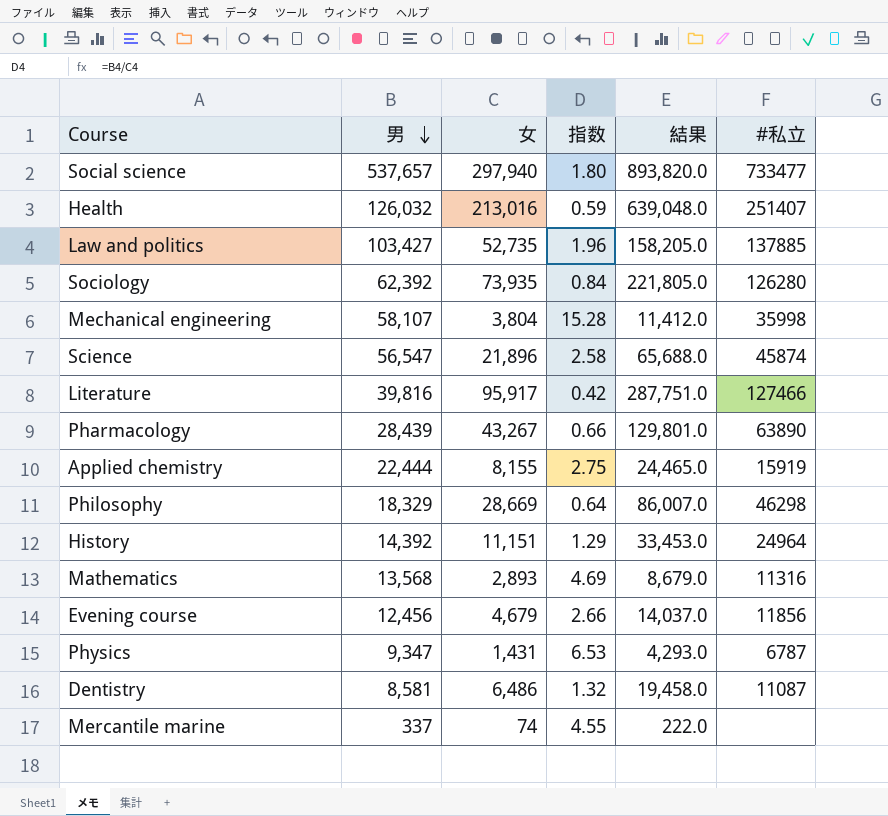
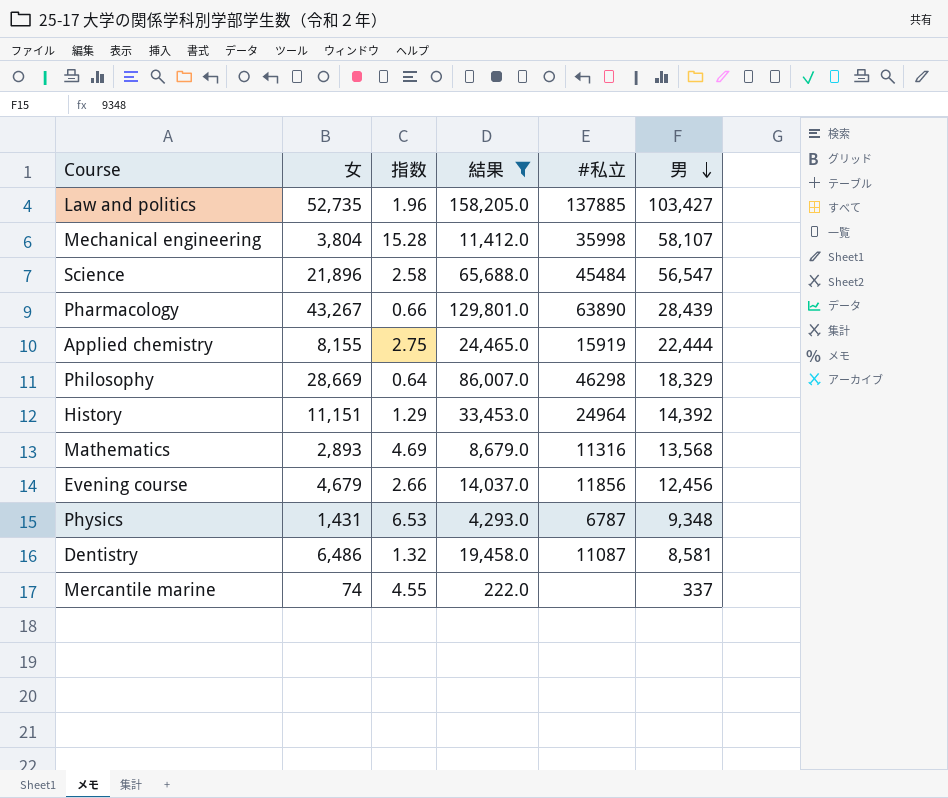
filter: none -> 結果 <= 158,205.0
column 男 | position: 2 -> 6
Science | #私立: 45874 -> 45484
Physics | 男: 9,347 -> 9,348

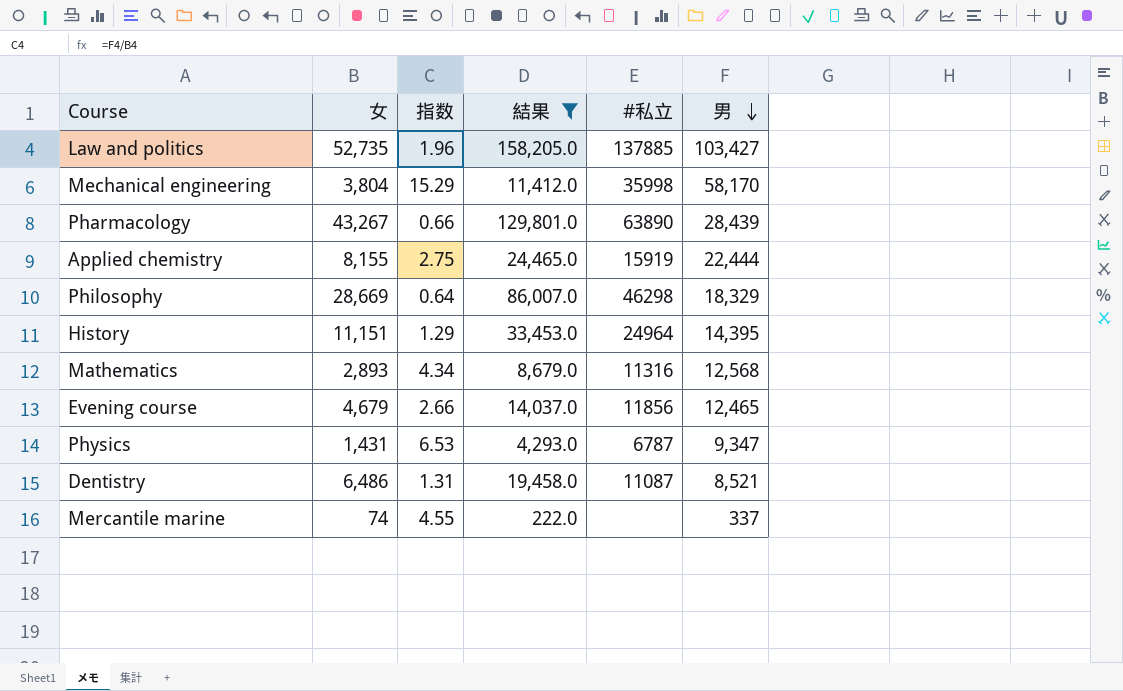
row Science: 21,896 | 2.58 | 65,688.0 | 45484 | 56,547 -> none
Mechanical engineering | 指数: 15.28 -> 15.29
Mechanical engineering | 男: 58,107 -> 58,170
History | 男: 14,392 -> 14,395
Mathematics | 指数: 4.69 -> 4.34
Mathematics | 男: 13,568 -> 12,568
Evening course | 男: 12,456 -> 12,465
Physics | 男: 9,348 -> 9,347
Dentistry | 指数: 1.32 -> 1.31
Dentistry | 男: 8,581 -> 8,521

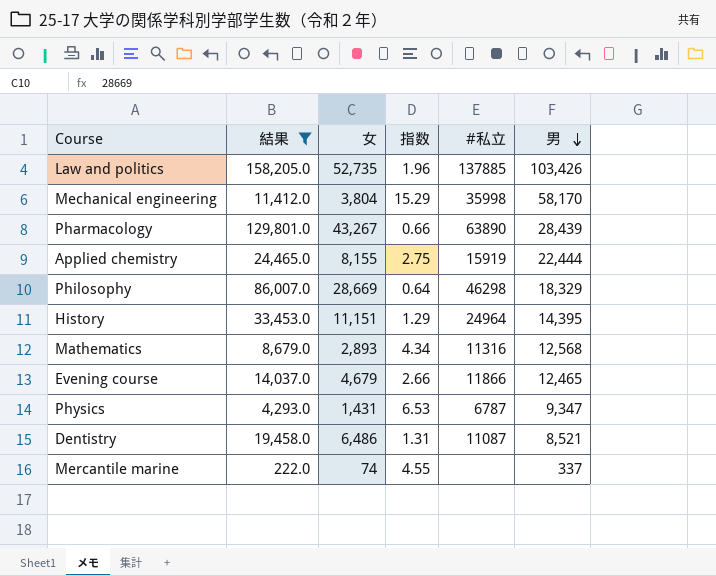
column 結果 | position: 4 -> 2
Law and politics | 男: 103,427 -> 103,426
Evening course | #私立: 11856 -> 11866

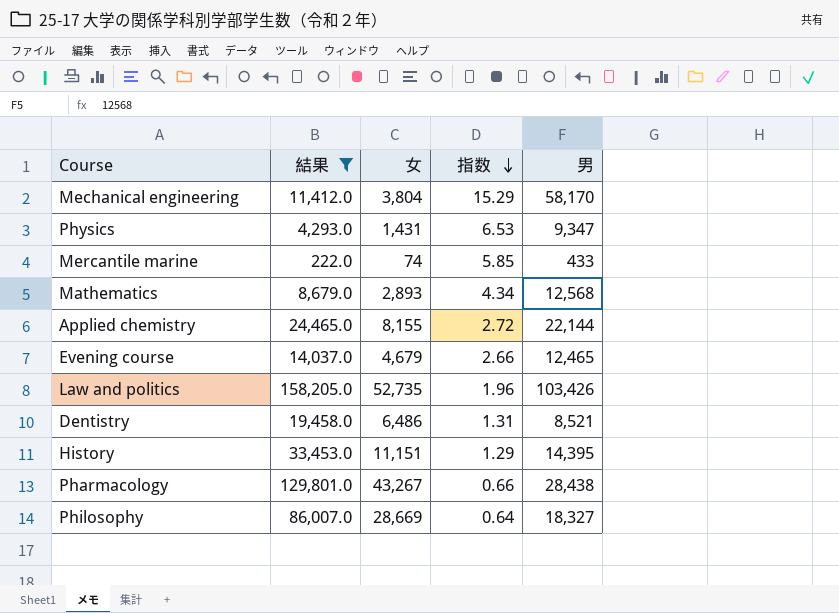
row order: 男 descending -> 指数 descending
column #私立 | position: 5 -> none
Mercantile marine | 指数: 4.55 -> 5.85
Mercantile marine | 男: 337 -> 433
Applied chemistry | 指数: 2.75 -> 2.72
Applied chemistry | 男: 22,444 -> 22,144
Pharmacology | 男: 28,439 -> 28,438
Philosophy | 男: 18,329 -> 18,327

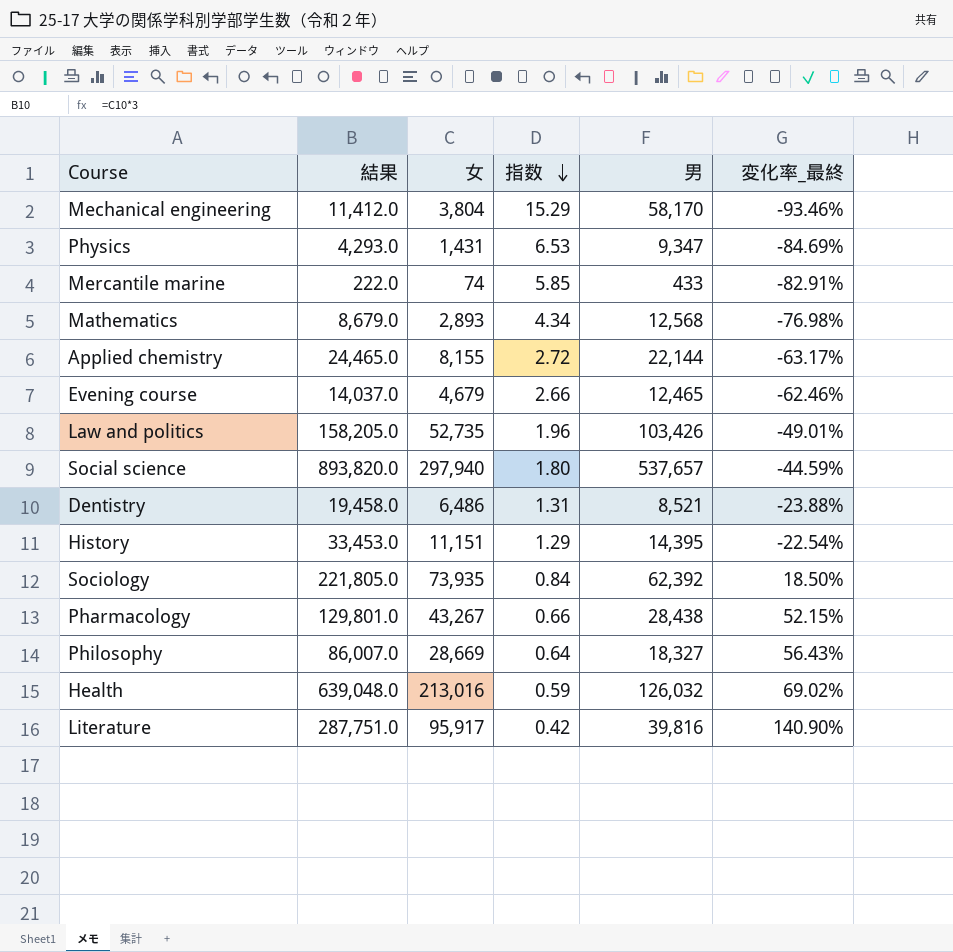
filter: 結果 <= 158,205.0 -> none
column 変化率_最終 | formula: none -> ([女] - [男]) / [男]

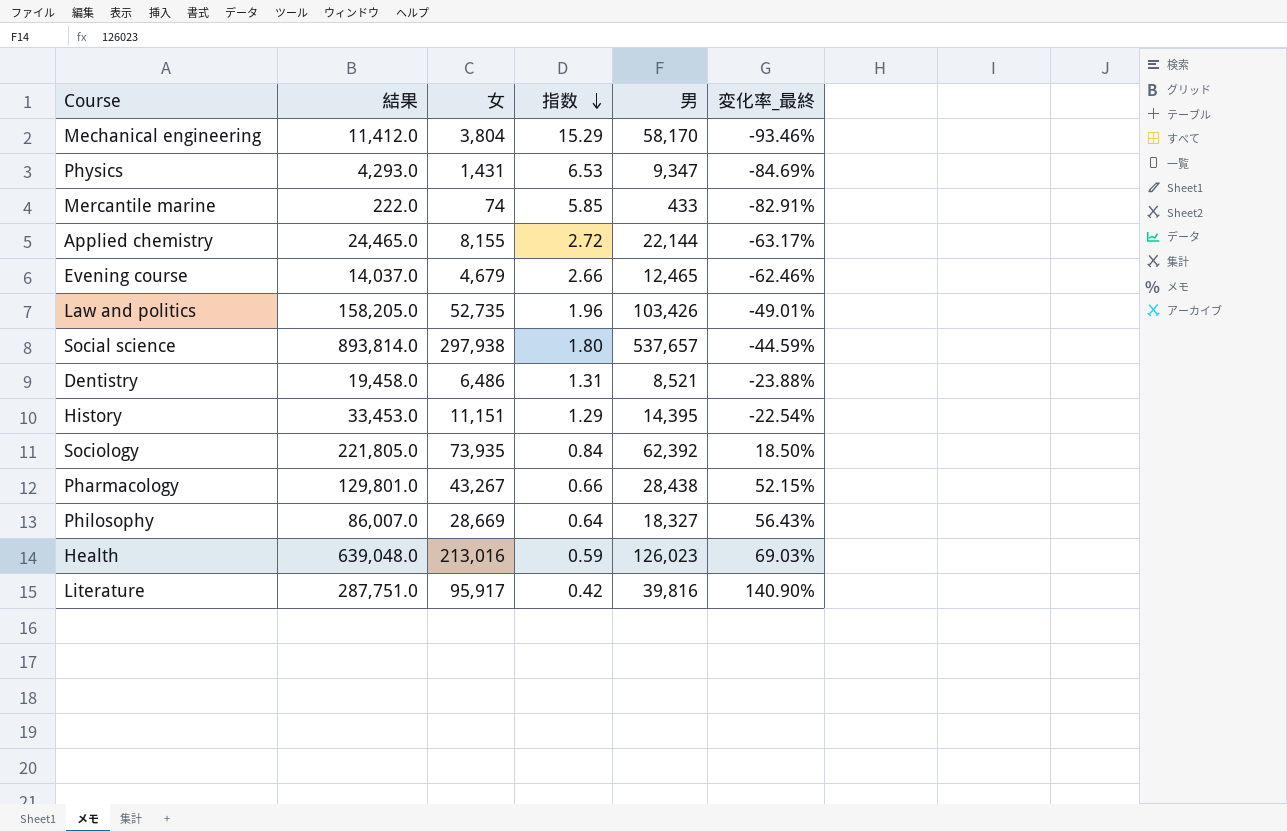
row Mathematics: 8,679.0 | 2,893 | 4.34 | 12,568 | -76.98% -> none
Social science | 結果: 893,820.0 -> 893,814.0
Social science | 女: 297,940 -> 297,938
Health | 男: 126,032 -> 126,023
Health | 変化率_最終: 69.02% -> 69.03%

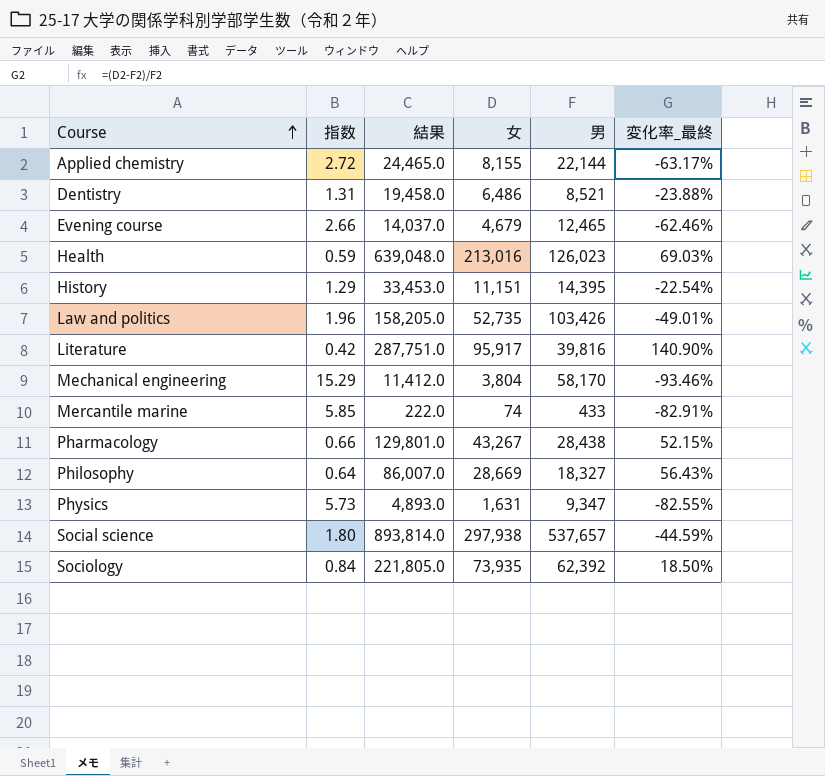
row order: 指数 descending -> Course ascending
column 指数 | position: 4 -> 2
Physics | 指数: 6.53 -> 5.73
Physics | 結果: 4,293.0 -> 4,893.0
Physics | 女: 1,431 -> 1,631
Physics | 変化率_最終: -84.69% -> -82.55%

